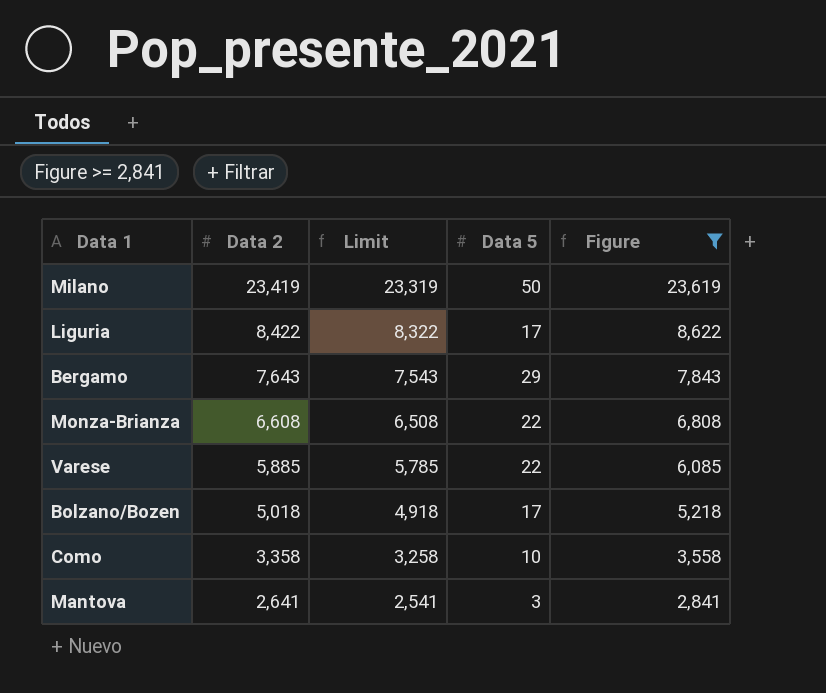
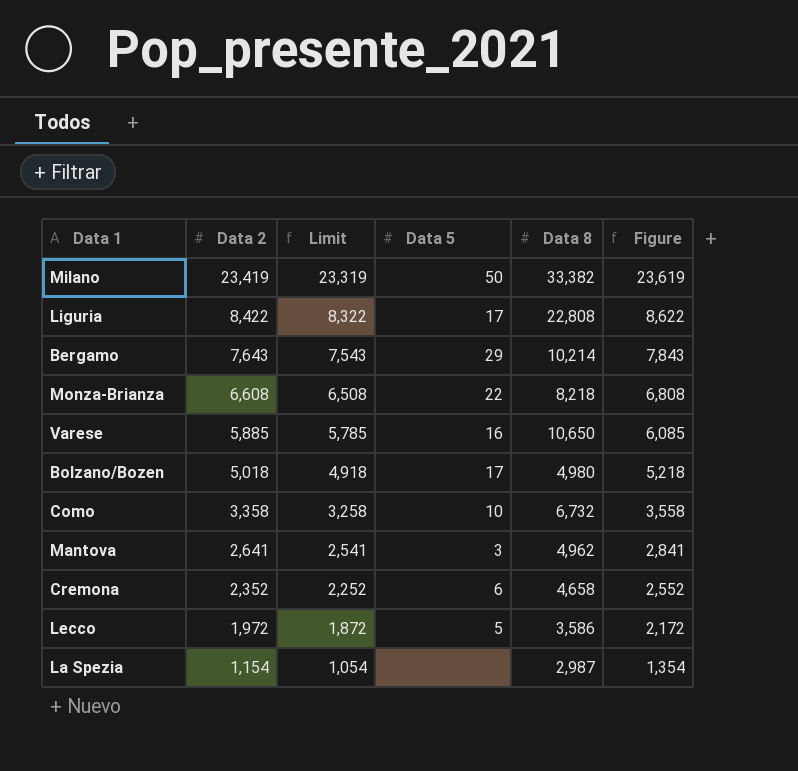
filter: Figure >= 2,841 -> none
column Data 8 | position: none -> 5
Varese | Data 5: 22 -> 16

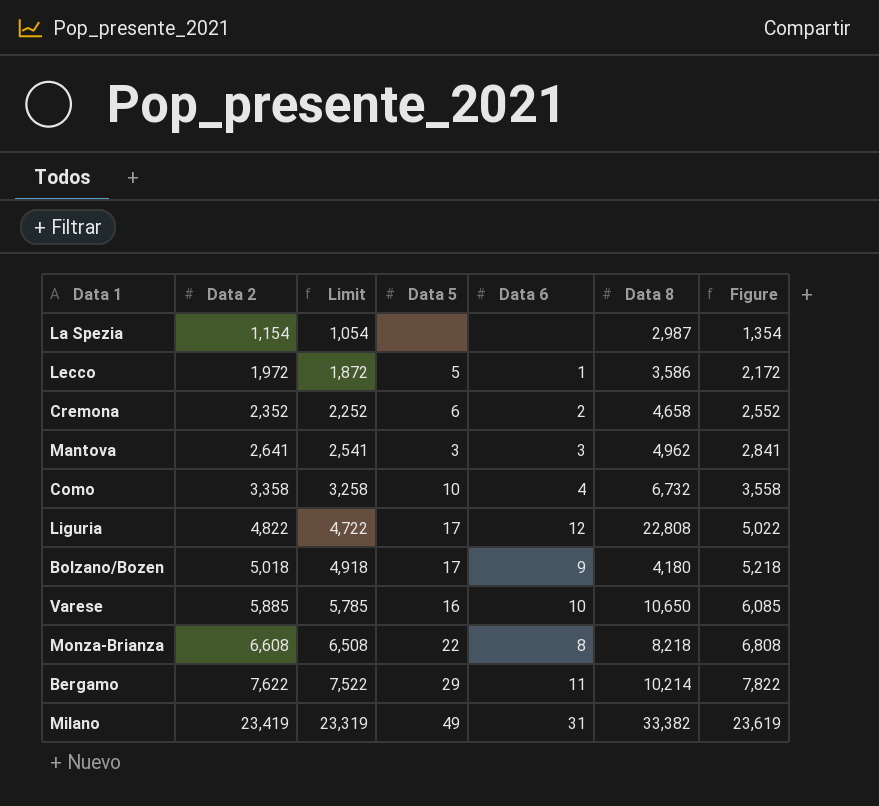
row order: Data 2 descending -> Data 2 ascending
column Data 6 | position: none -> 5
Liguria | Data 2: 8,422 -> 4,822
Liguria | Limit: 8,322 -> 4,722
Liguria | Figure: 8,622 -> 5,022
Bolzano/Bozen | Data 8: 4,980 -> 4,180
Bergamo | Data 2: 7,643 -> 7,622
Bergamo | Limit: 7,543 -> 7,522
Bergamo | Figure: 7,843 -> 7,822
Milano | Data 5: 50 -> 49

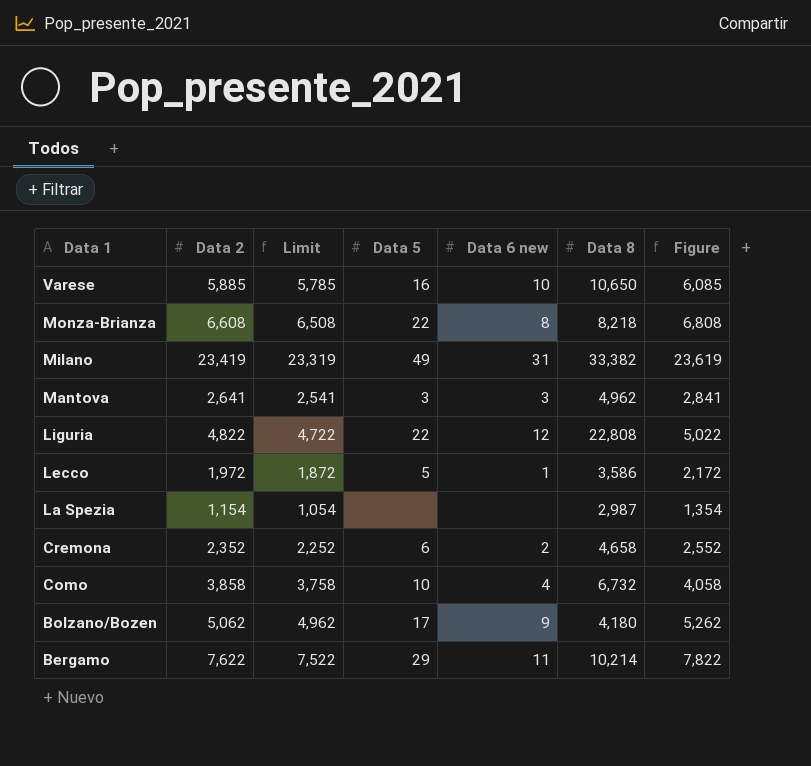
row order: Data 2 ascending -> Data 1 descending
column name: Data 6 -> Data 6 new
Liguria | Data 5: 17 -> 22
Como | Data 2: 3,358 -> 3,858
Como | Limit: 3,258 -> 3,758
Como | Figure: 3,558 -> 4,058
Bolzano/Bozen | Data 2: 5,018 -> 5,062
Bolzano/Bozen | Limit: 4,918 -> 4,962
Bolzano/Bozen | Figure: 5,218 -> 5,262

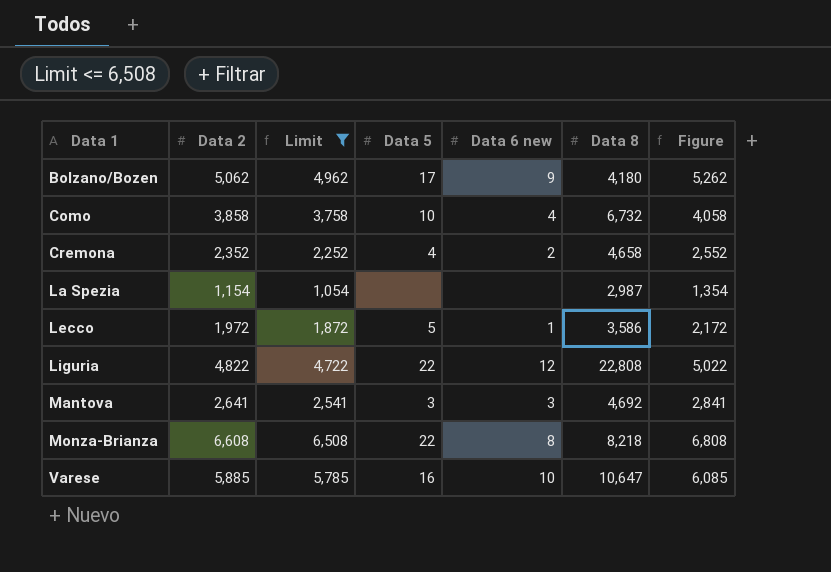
filter: none -> Limit <= 6,508
row order: Data 1 descending -> Data 1 ascending
Cremona | Data 5: 6 -> 4
Mantova | Data 8: 4,962 -> 4,692
Varese | Data 8: 10,650 -> 10,647

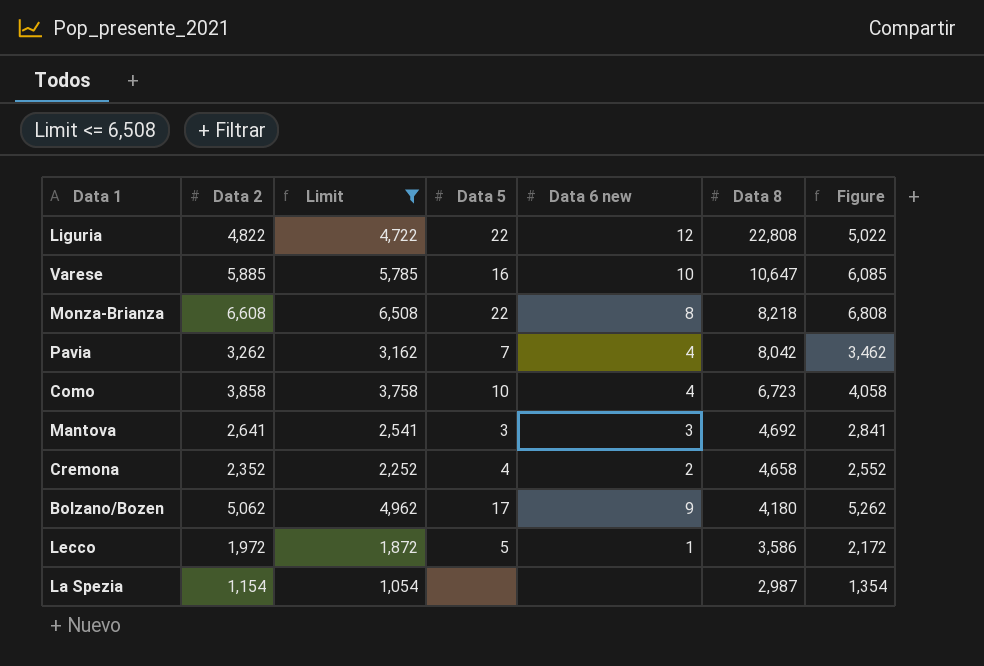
row order: Data 1 ascending -> Data 8 descending
row Pavia: none -> 3,262 | 3,162 | 7 | 4 | 8,042 | 3,462
Como | Data 8: 6,732 -> 6,723

